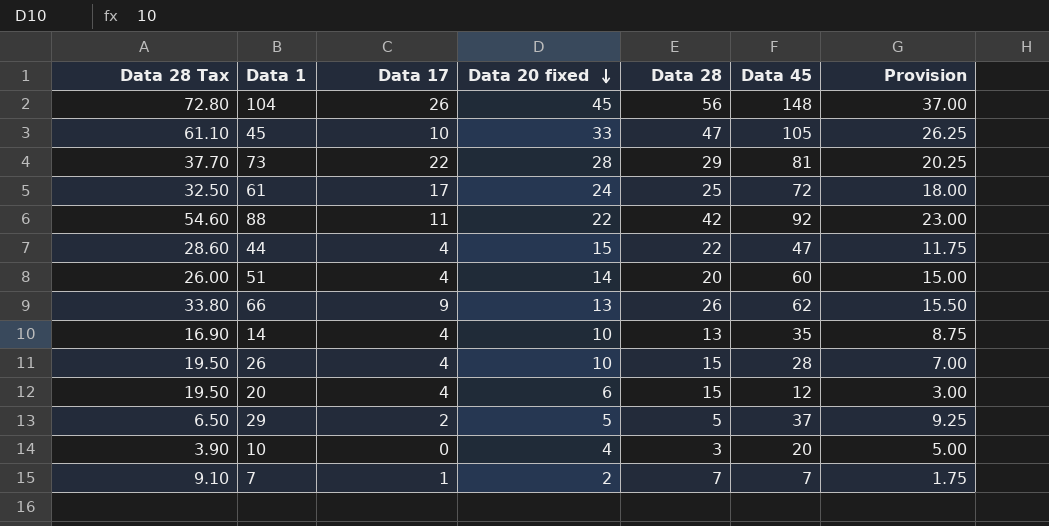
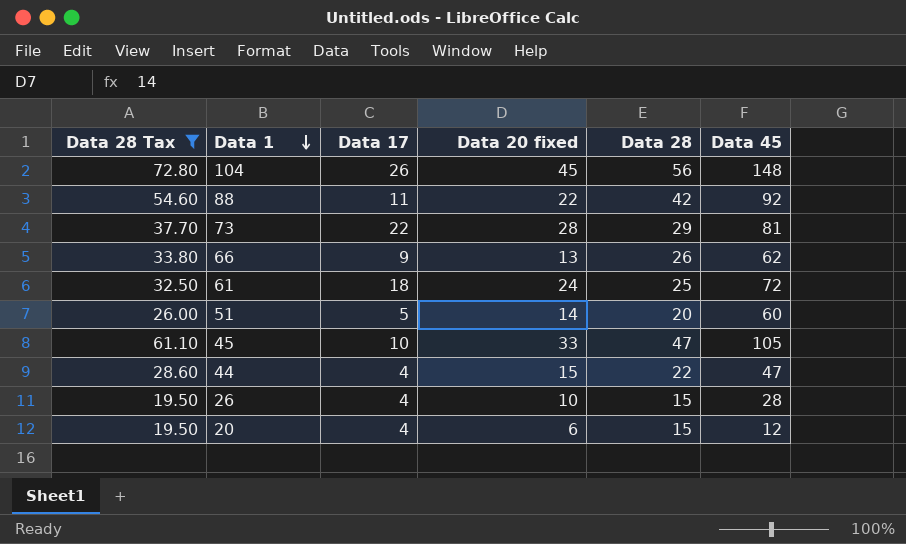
filter: none -> Data 28 Tax >= 19.50
row order: Data 20 fixed descending -> Data 1 descending
column Provision | formula: [Data 45] * 0.25 -> none
61 | Data 17: 17 -> 18
51 | Data 17: 4 -> 5

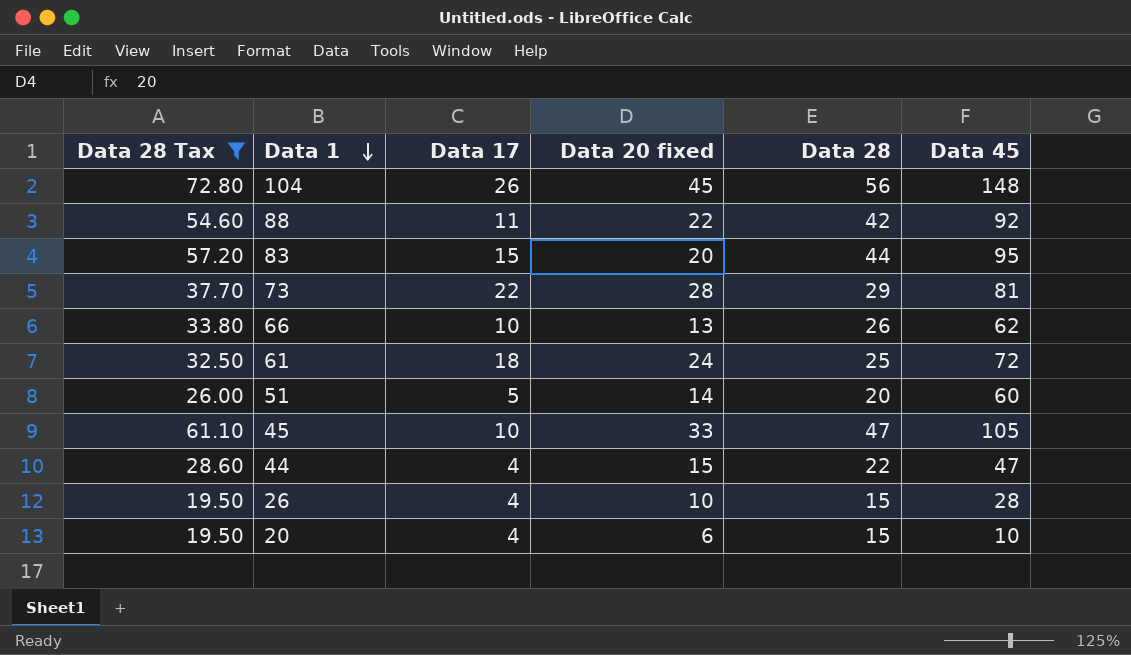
row 83: none -> 57.20 | 15 | 20 | 44 | 95
66 | Data 17: 9 -> 10
20 | Data 45: 12 -> 10

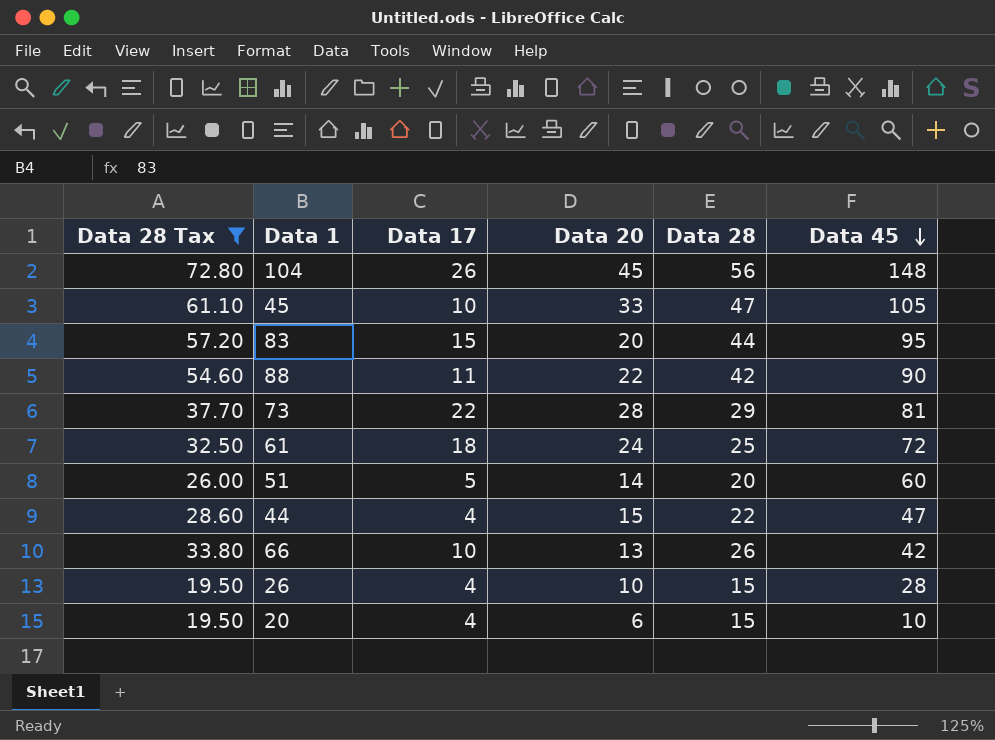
row order: Data 1 descending -> Data 45 descending
column name: Data 20 fixed -> Data 20
88 | Data 45: 92 -> 90
66 | Data 45: 62 -> 42

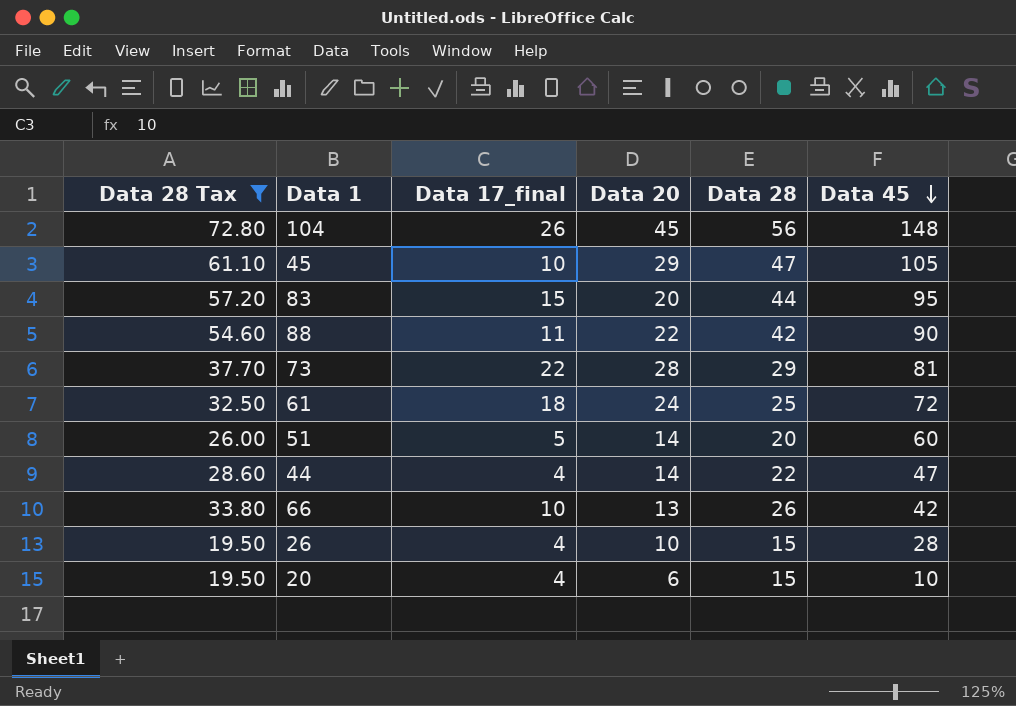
column name: Data 17 -> Data 17_final
45 | Data 20: 33 -> 29
44 | Data 20: 15 -> 14

